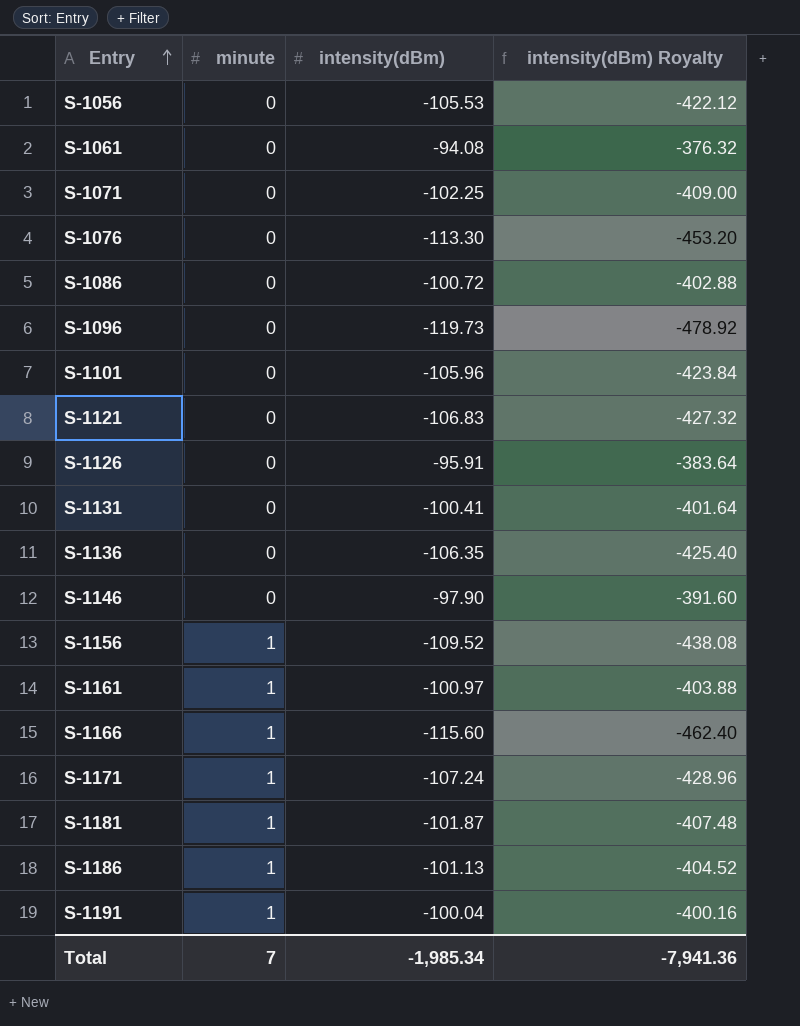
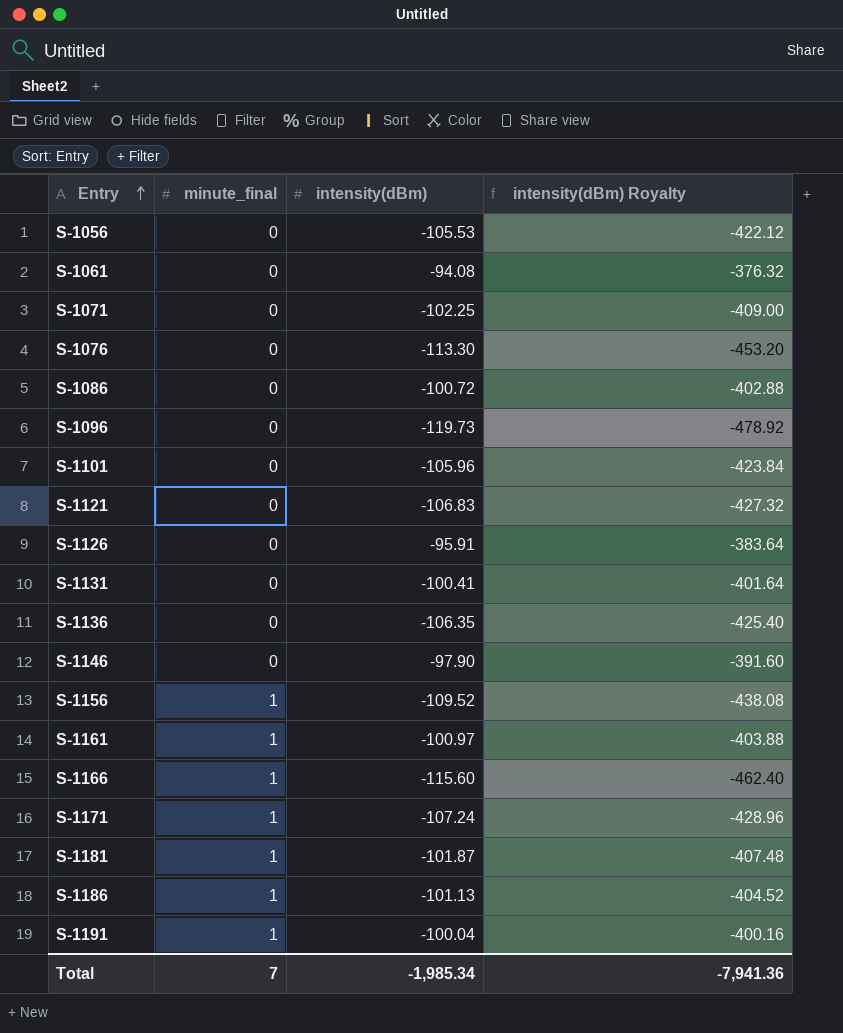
column name: minute -> minute_final

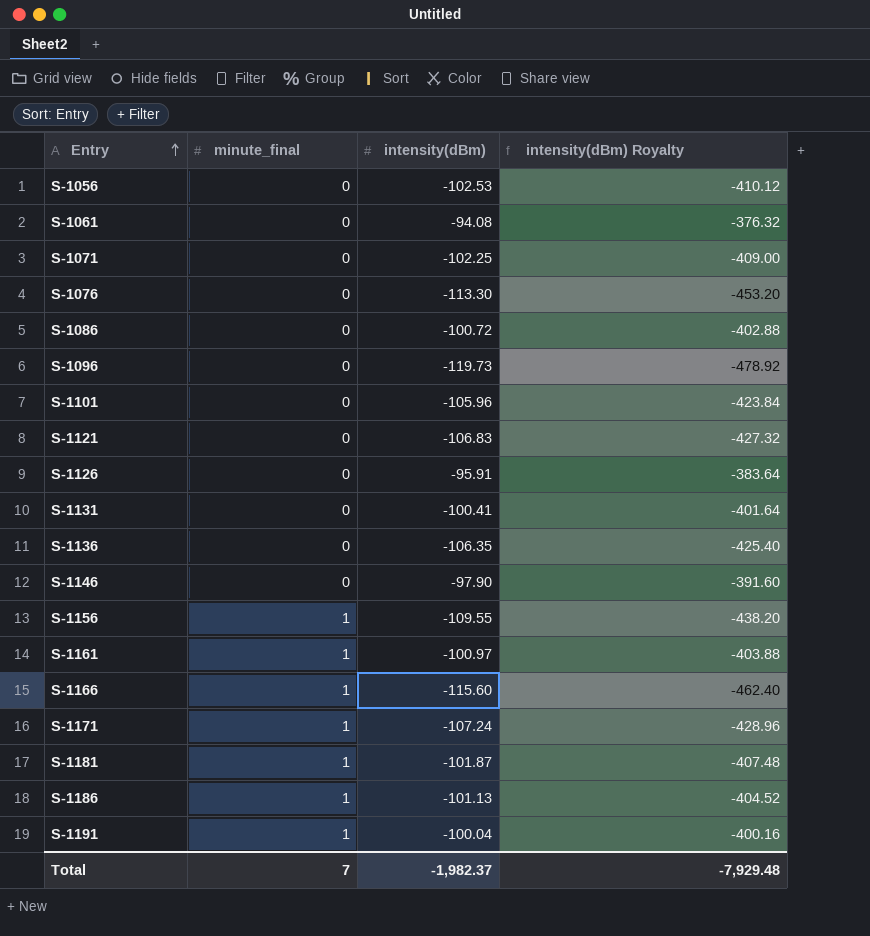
S-1056 | intensity(dBm): -105.53 -> -102.53
S-1056 | intensity(dBm) Royalty: -422.12 -> -410.12
S-1156 | intensity(dBm): -109.52 -> -109.55
S-1156 | intensity(dBm) Royalty: -438.08 -> -438.20
Total | intensity(dBm): -1,985.34 -> -1,982.37
Total | intensity(dBm) Royalty: -7,941.36 -> -7,929.48

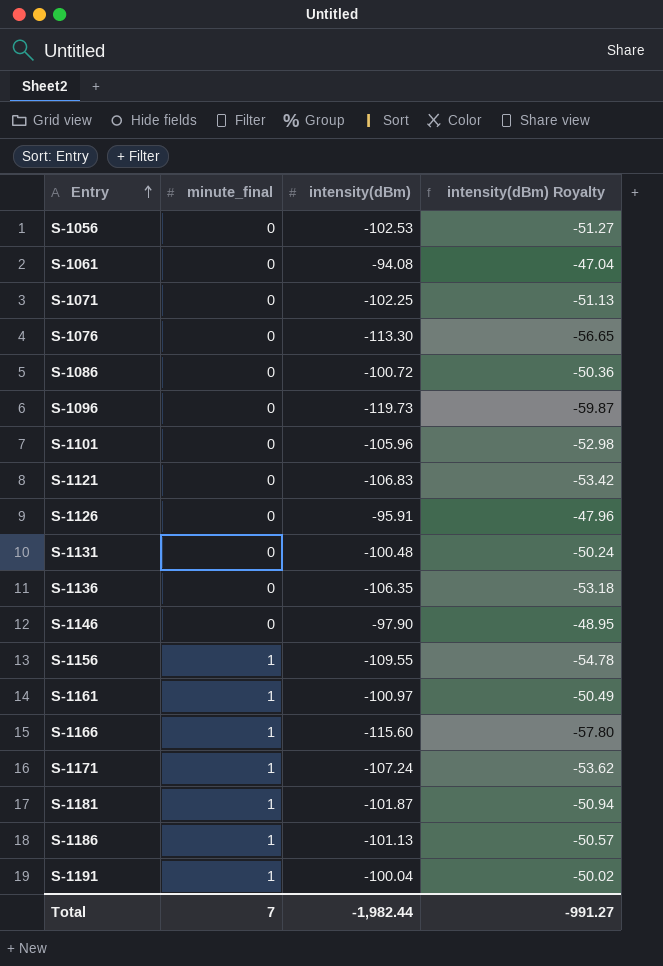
column intensity(dBm) Royalty | formula: [intensity(dBm)] * 4 -> [intensity(dBm)] * 0.5
S-1131 | intensity(dBm): -100.41 -> -100.48
Total | intensity(dBm): -1,982.37 -> -1,982.44
Total | intensity(dBm) Royalty: -7,929.48 -> -991.27

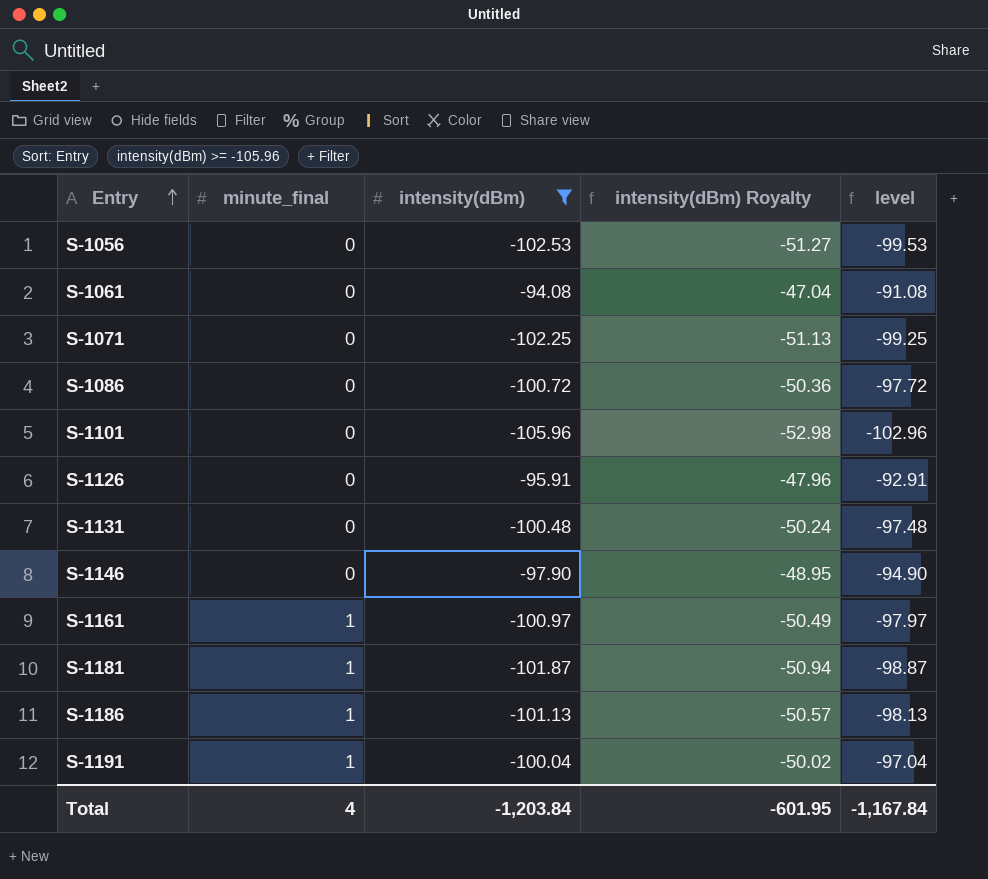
filter: none -> intensity(dBm) >= -105.96
column level | formula: none -> [intensity(dBm)] + 3
Total | minute_final: 7 -> 4
Total | intensity(dBm): -1,982.44 -> -1,203.84
Total | intensity(dBm) Royalty: -991.27 -> -601.95

